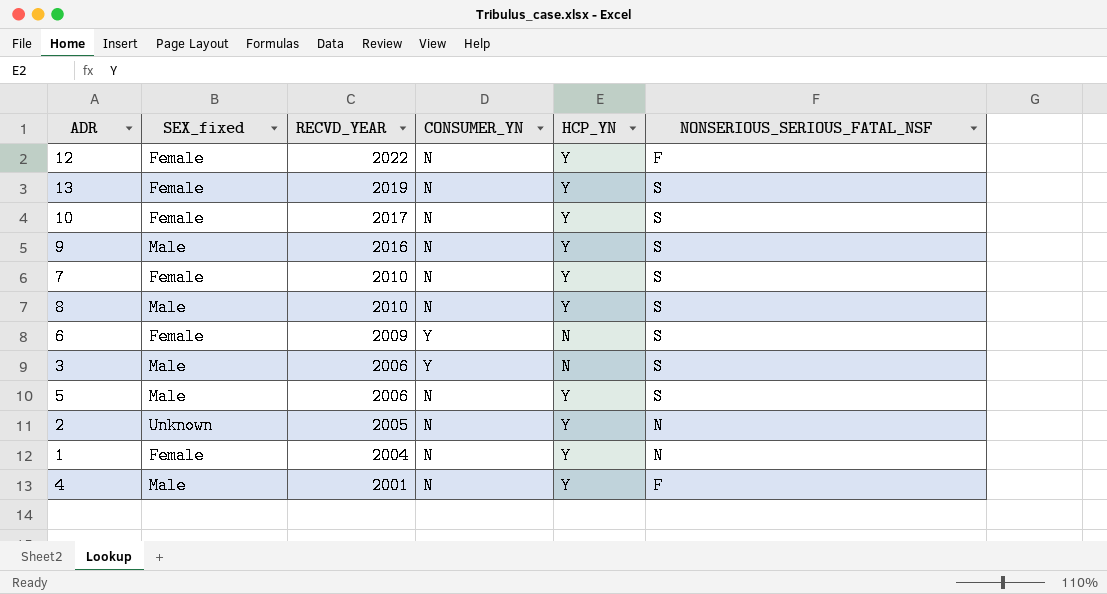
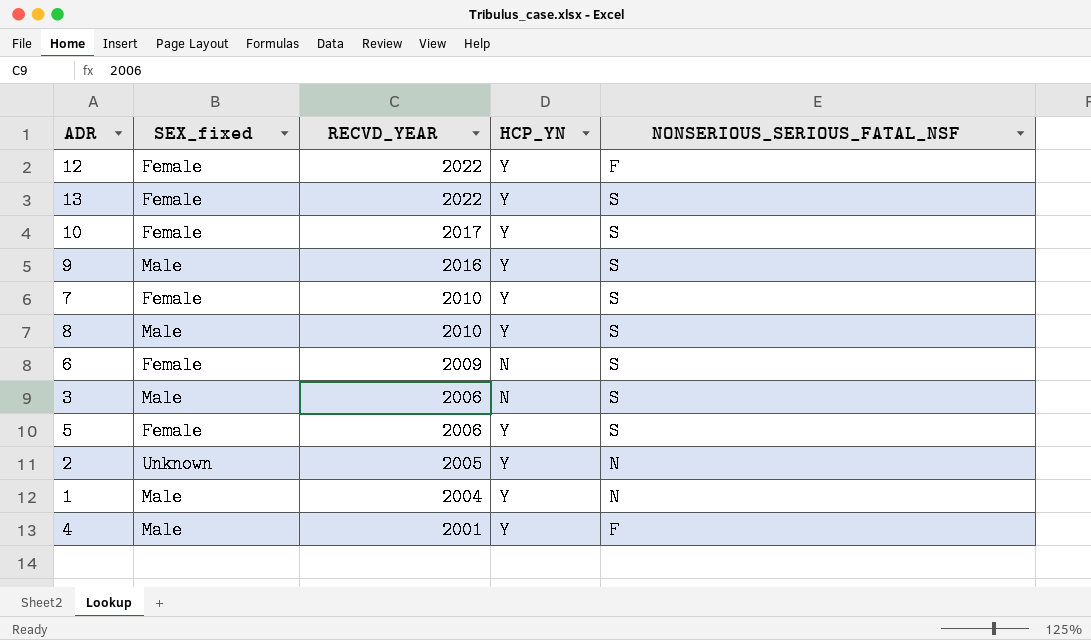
column CONSUMER_YN | position: 4 -> none
13 | RECVD_YEAR: 2019 -> 2022
5 | SEX_fixed: Male -> Female
1 | SEX_fixed: Female -> Male

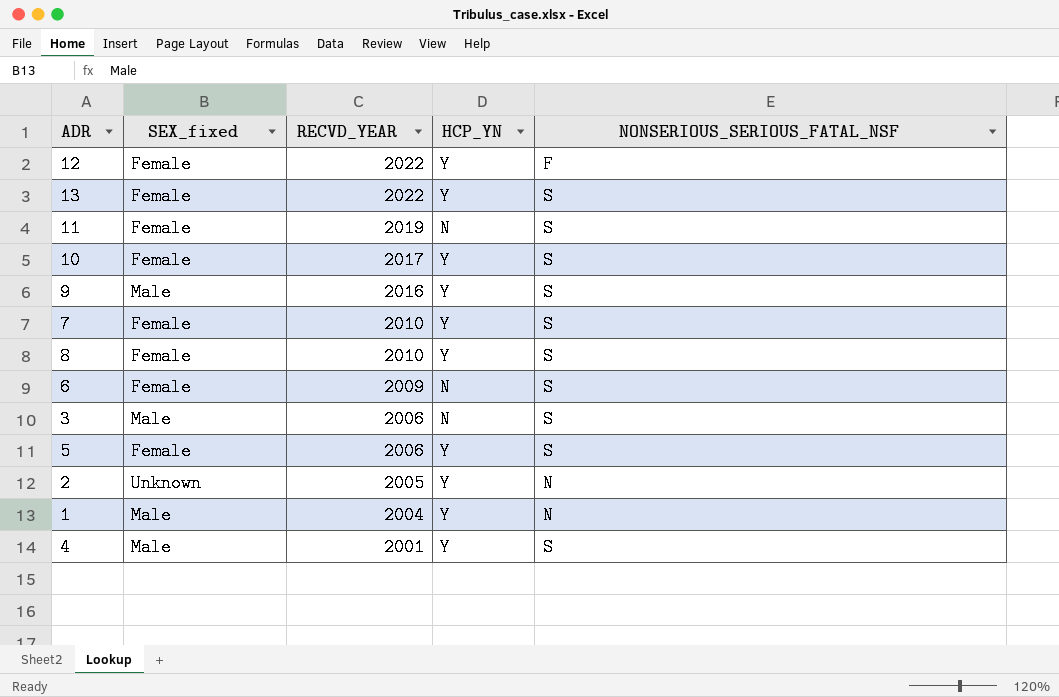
row 11: none -> Female | 2019 | N | S
8 | SEX_fixed: Male -> Female
4 | NONSERIOUS_SERIOUS_FATAL_NSF: F -> S

